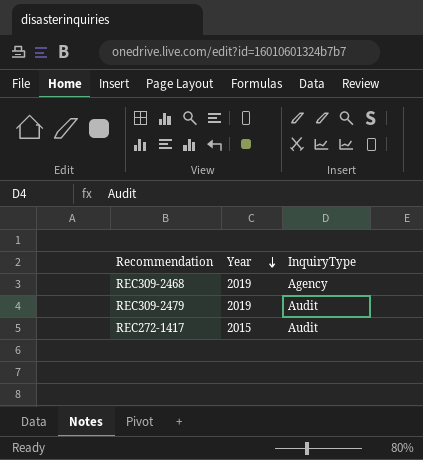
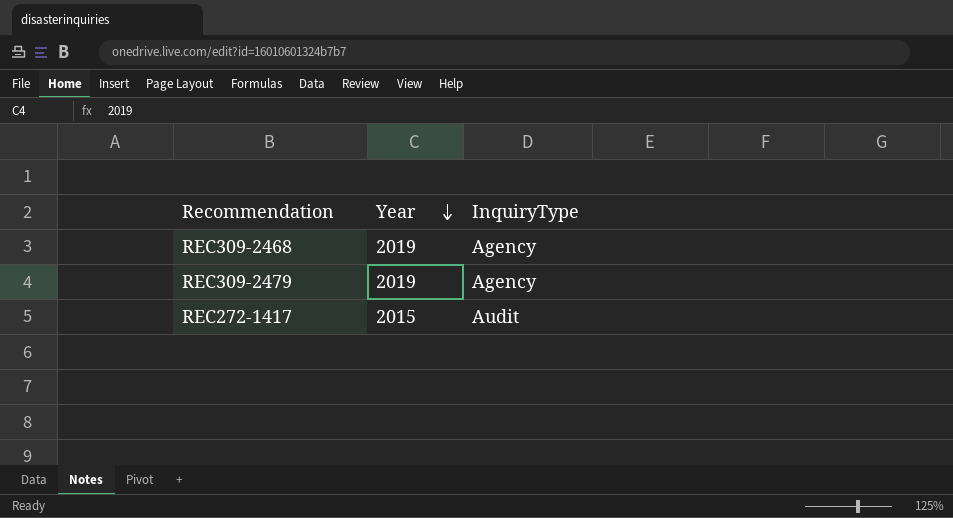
REC309-2479 | InquiryType: Audit -> Agency

